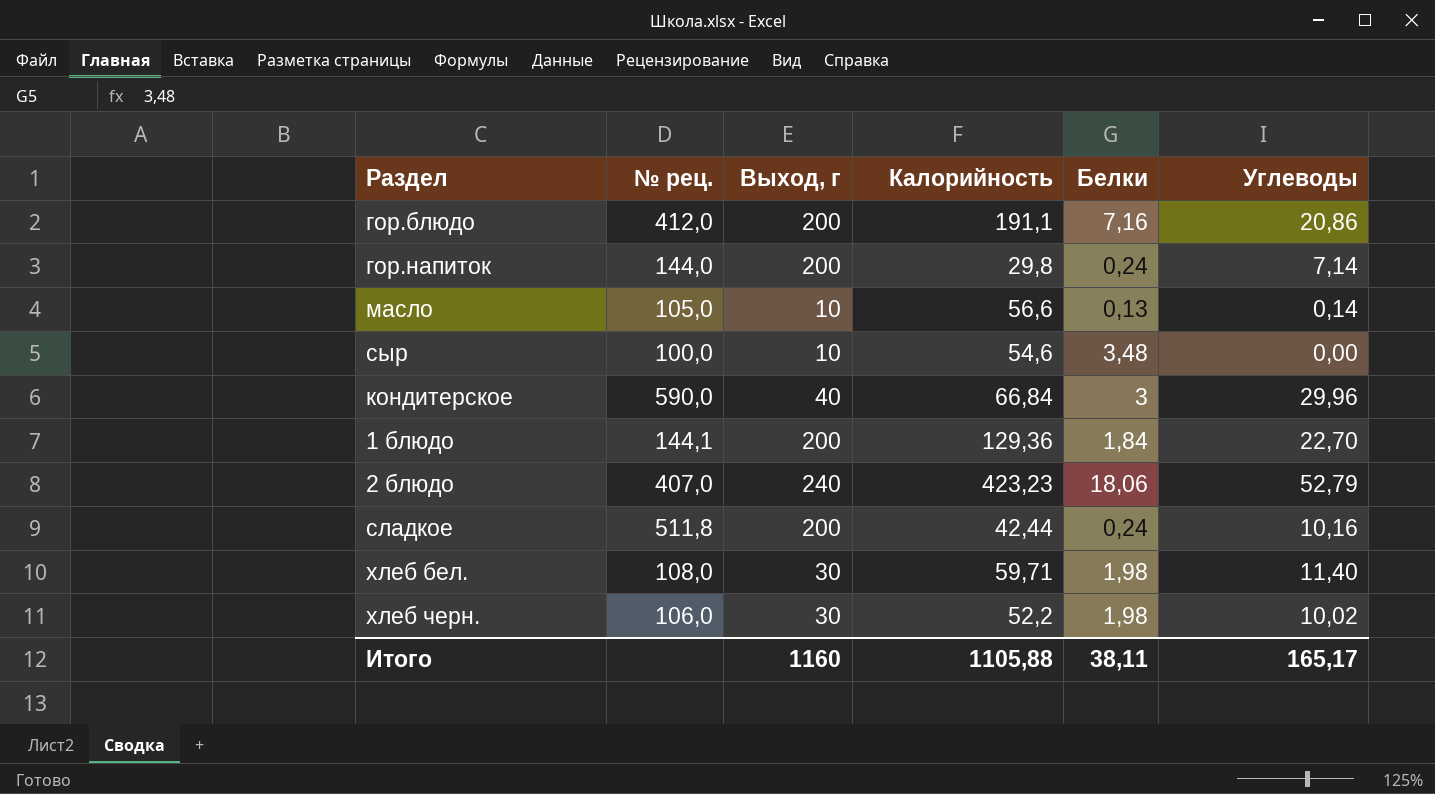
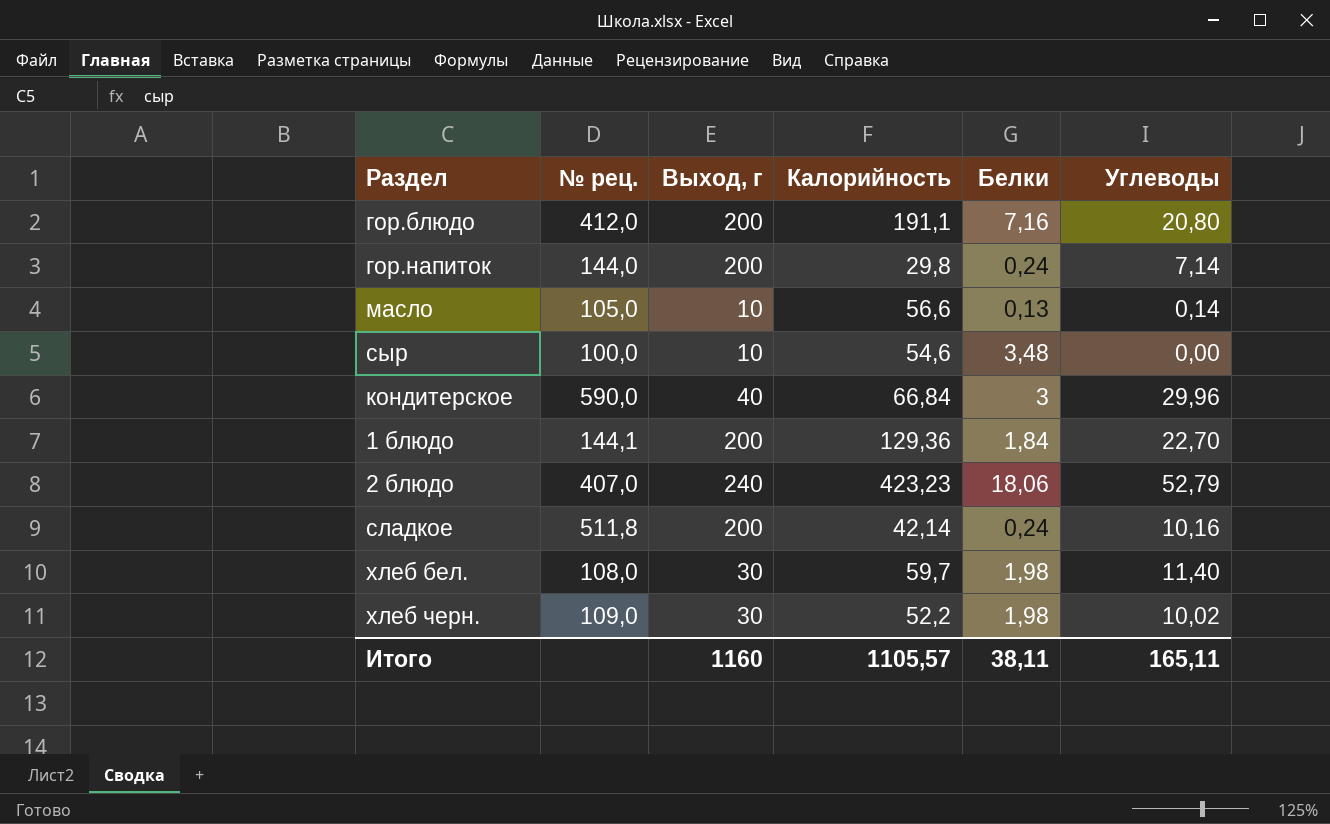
гор.блюдо | Углеводы: 20,86 -> 20,80
сладкое | Калорийность: 42,44 -> 42,14
хлеб бел. | Калорийность: 59,71 -> 59,7
хлеб черн. | № рец.: 106,0 -> 109,0
Итого | Калорийность: 1105,88 -> 1105,57
Итого | Углеводы: 165,17 -> 165,11

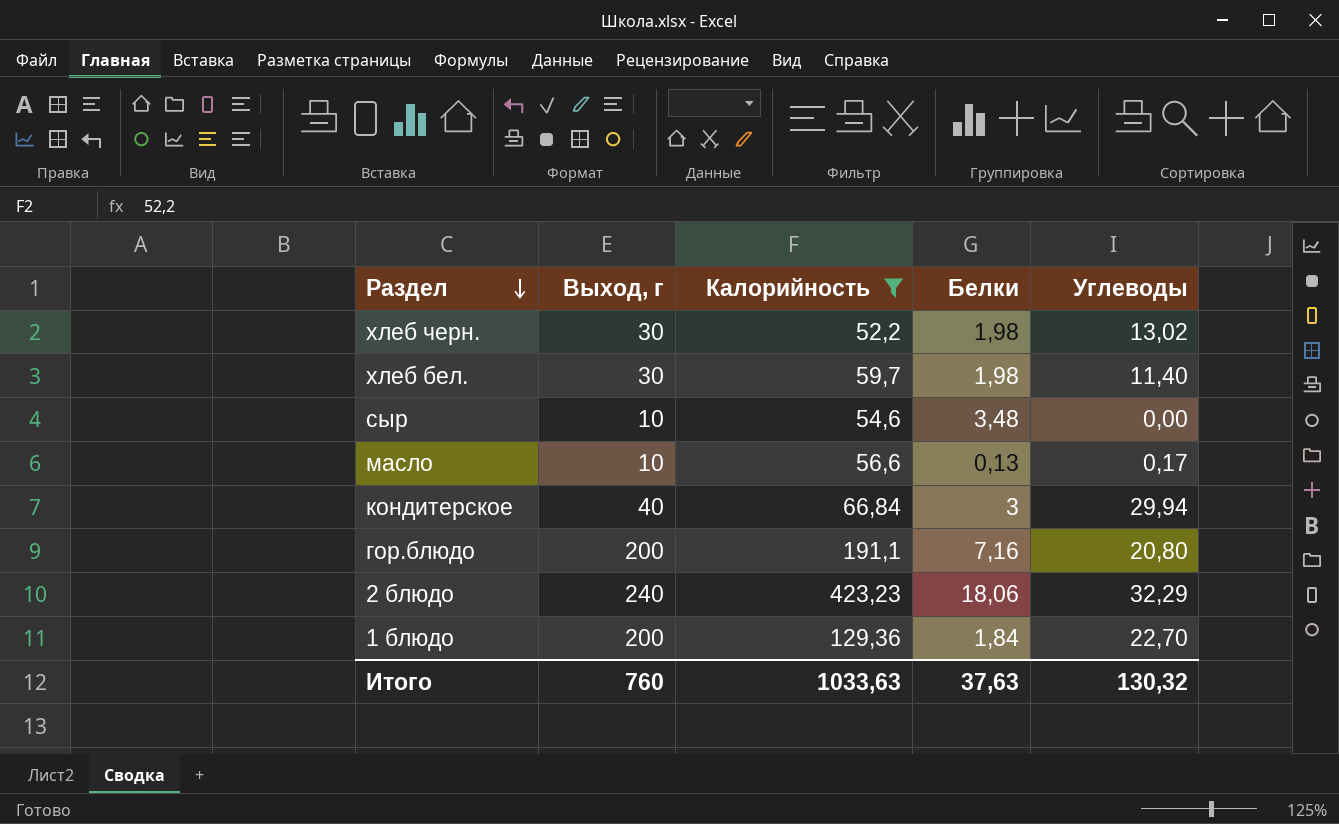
filter: none -> Калорийность >= 52,2
row order: none -> Раздел descending
column № рец. | position: 2 -> none
хлеб черн. | Углеводы: 10,02 -> 13,02
масло | Углеводы: 0,14 -> 0,17
кондитерское | Углеводы: 29,96 -> 29,94
2 блюдо | Углеводы: 52,79 -> 32,29
Итого | Выход, г: 1160 -> 760
Итого | Калорийность: 1105,57 -> 1033,63
Итого | Белки: 38,11 -> 37,63
Итого | Углеводы: 165,11 -> 130,32

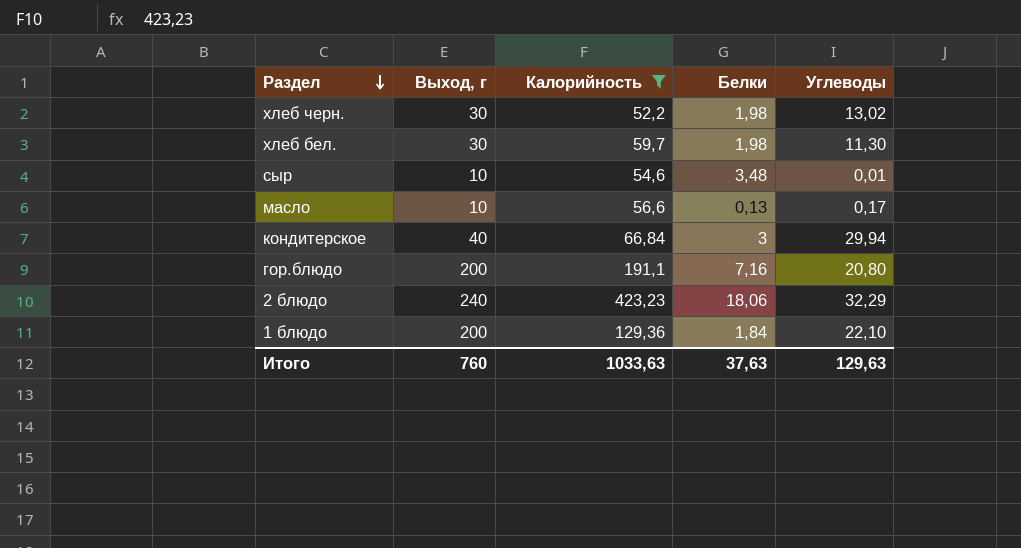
хлеб бел. | Углеводы: 11,40 -> 11,30
сыр | Углеводы: 0,00 -> 0,01
1 блюдо | Углеводы: 22,70 -> 22,10
Итого | Углеводы: 130,32 -> 129,63

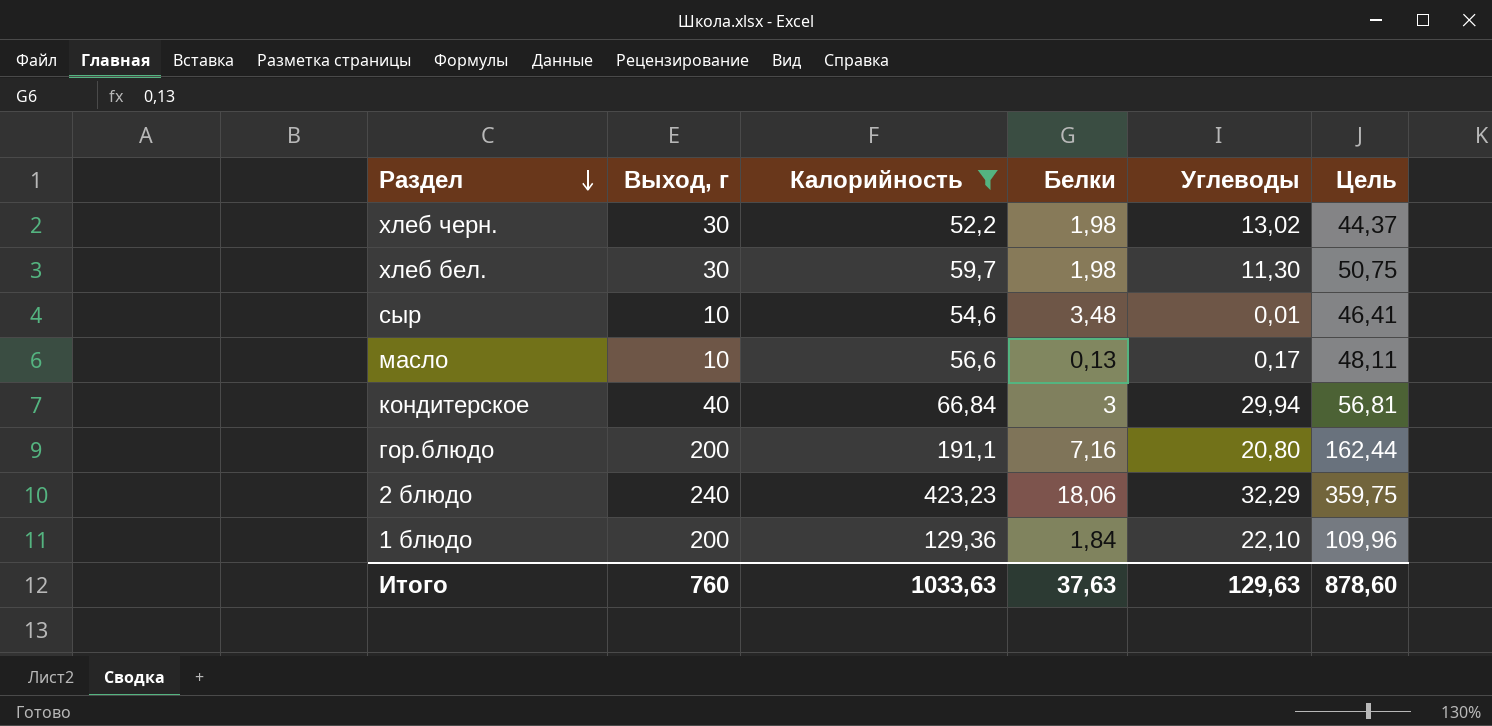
column Цель | formula: none -> [Калорийность] * 0,85

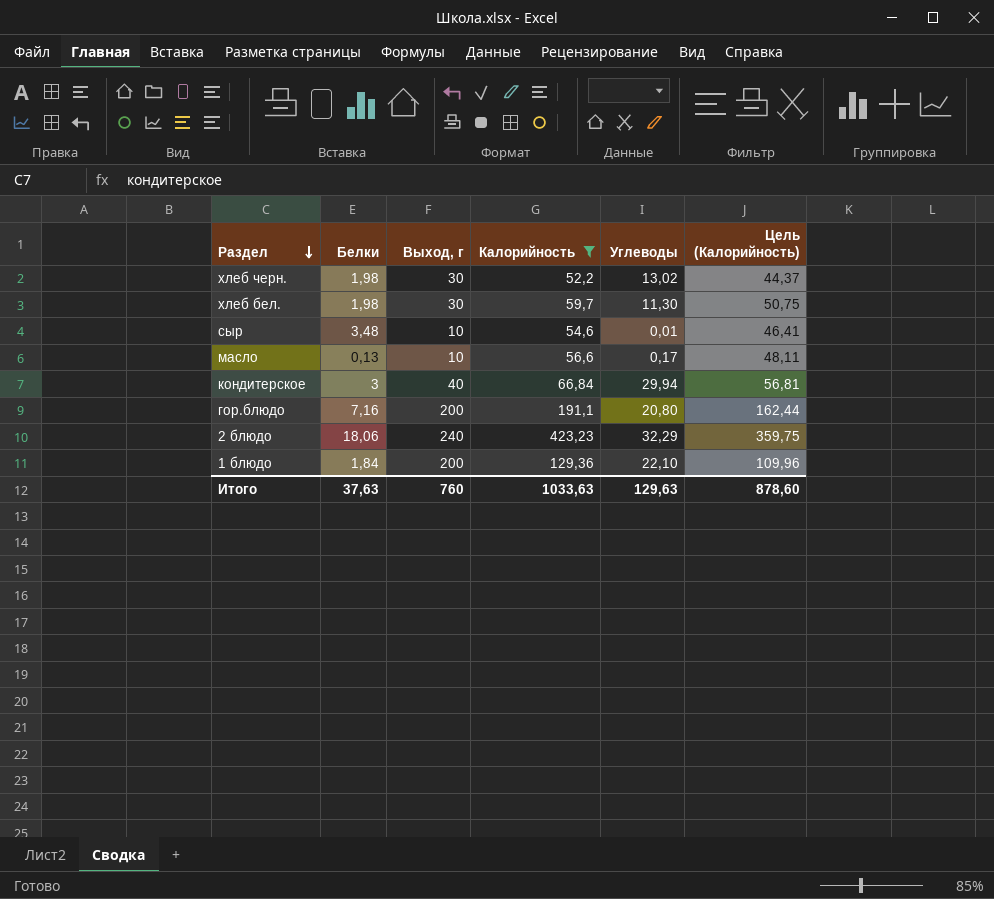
column Белки | position: 4 -> 2
column name: Цель -> Цель (Калорийность)

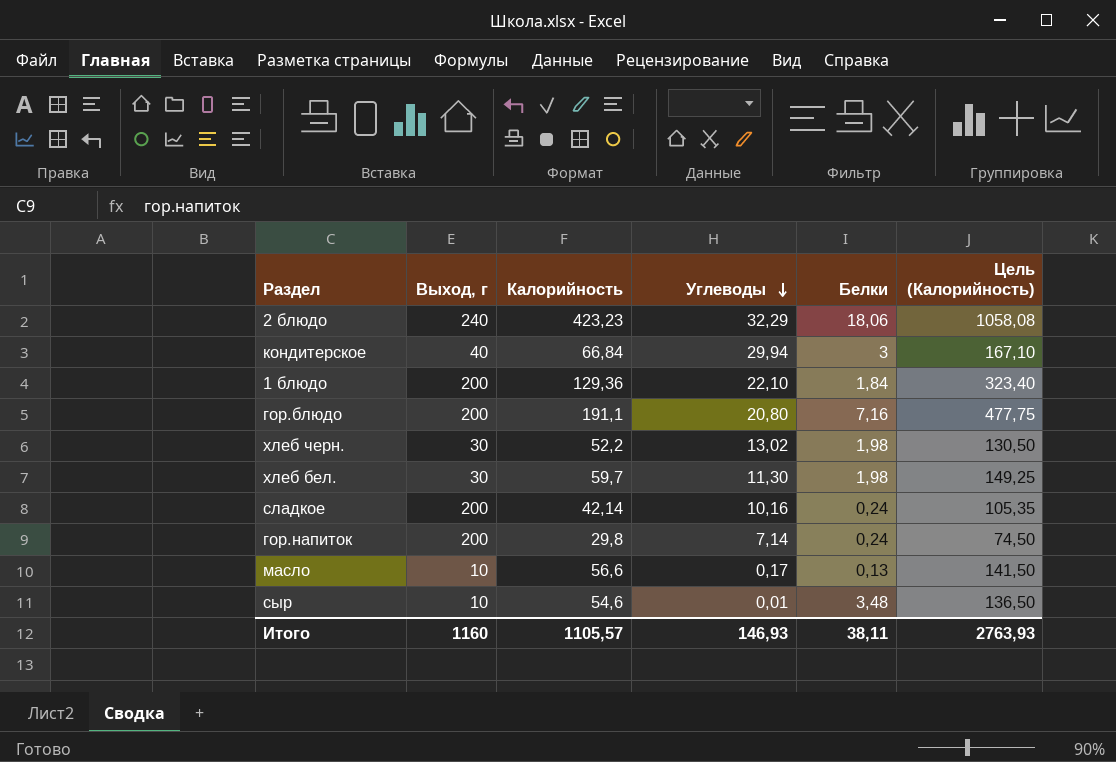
filter: Калорийность >= 52,2 -> none
row order: Раздел descending -> Углеводы descending
column Белки | position: 2 -> 5
column Цель (Калорийность) | formula: [Калорийность] * 0,85 -> [Калорийность] * 2,5
Итого | Выход, г: 760 -> 1160
Итого | Калорийность: 1033,63 -> 1105,57
Итого | Углеводы: 129,63 -> 146,93
Итого | Белки: 37,63 -> 38,11
Итого | Цель (Калорийность): 878,60 -> 2763,93

